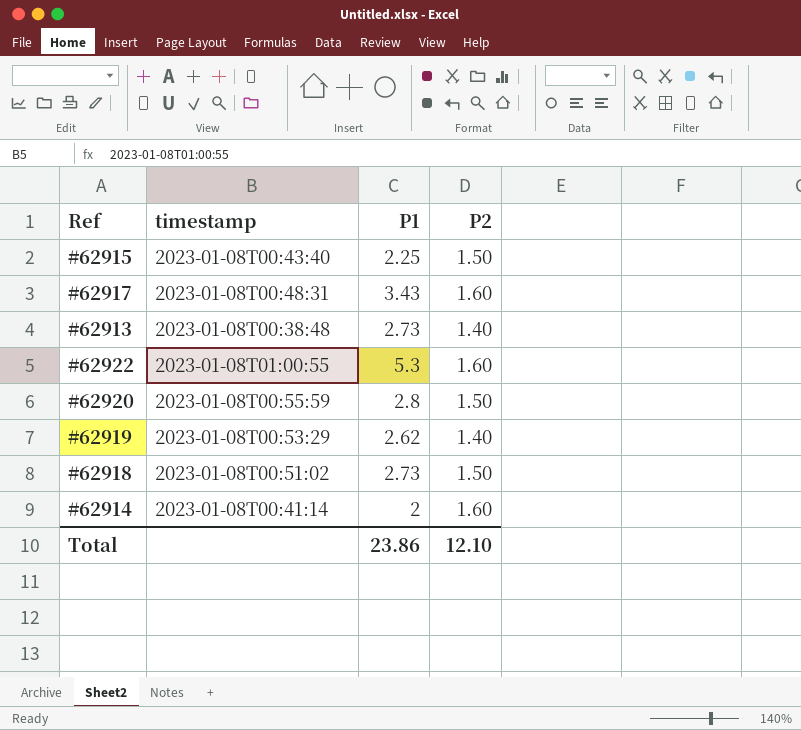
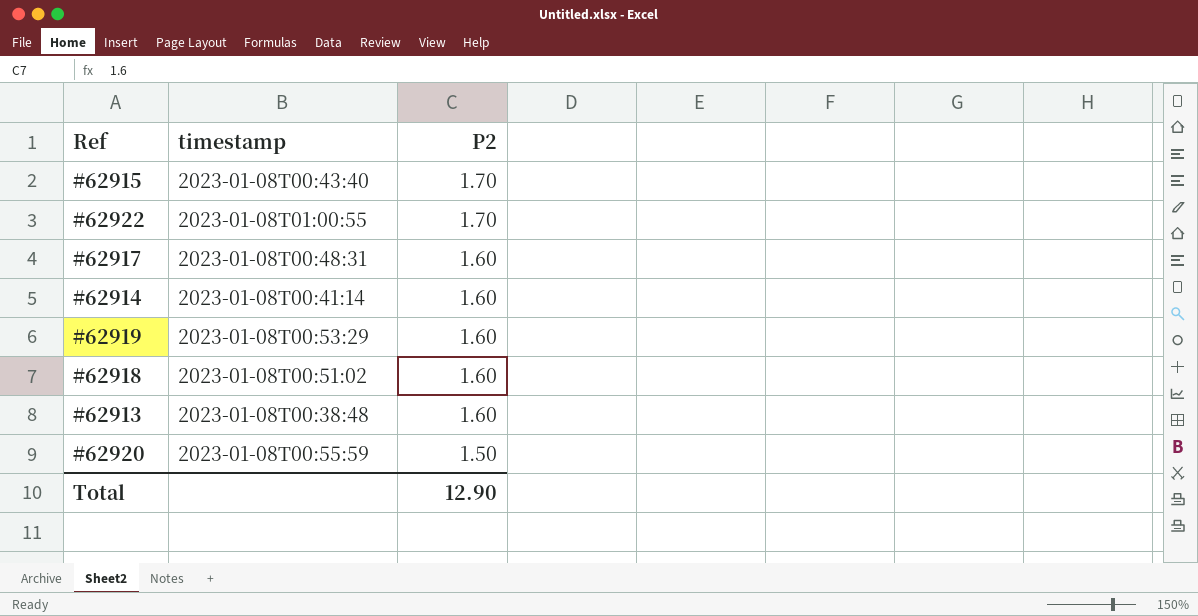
row order: none -> P2 descending
column P1 | position: 3 -> none
#62915 | P2: 1.50 -> 1.70
#62922 | P2: 1.60 -> 1.70
#62919 | P2: 1.40 -> 1.60
#62918 | P2: 1.50 -> 1.60
#62913 | P2: 1.40 -> 1.60
Total | P2: 12.10 -> 12.90

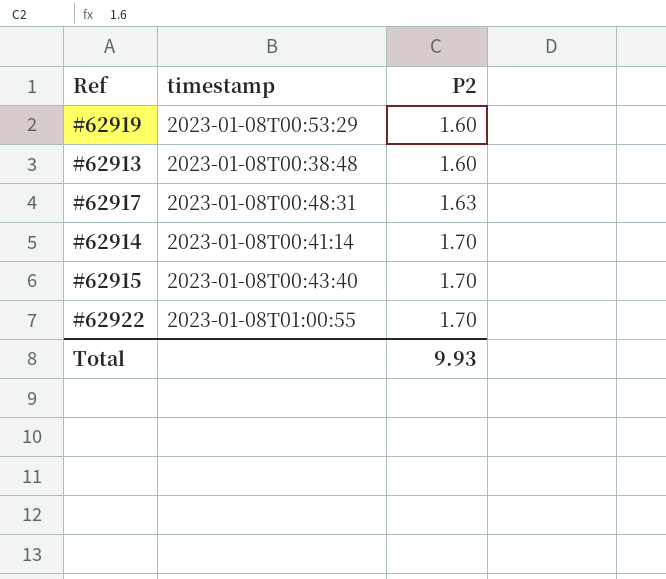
row order: P2 descending -> P2 ascending
row #62918: 2023-01-08T00:51:02 | 1.60 -> none
row #62920: 2023-01-08T00:55:59 | 1.50 -> none
#62917 | P2: 1.60 -> 1.63
#62914 | P2: 1.60 -> 1.70
Total | P2: 12.90 -> 9.93

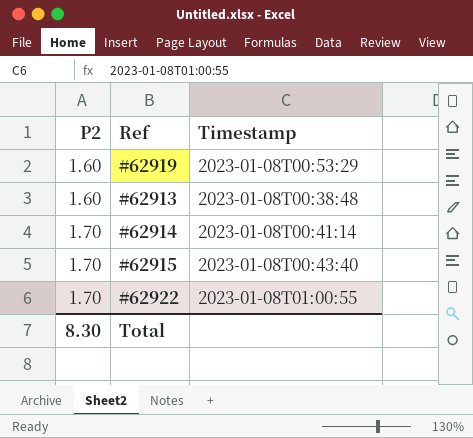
column P2 | position: 3 -> 1
column name: timestamp -> Timestamp
row #62917: 2023-01-08T00:48:31 | 1.63 -> none
Total | P2: 9.93 -> 8.30

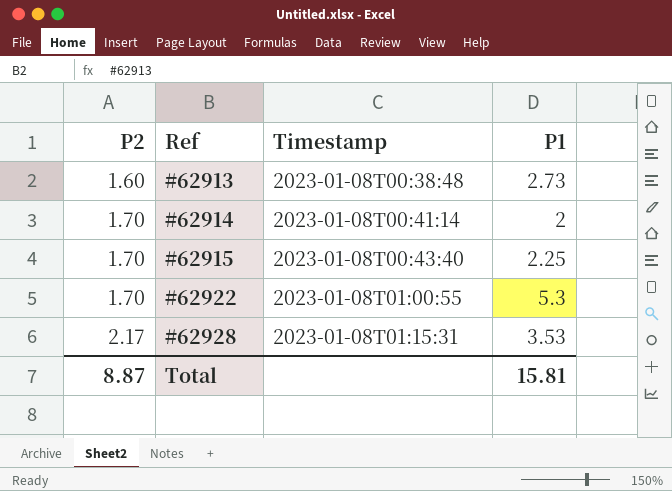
column P1 | position: none -> 4
row #62919: 1.60 | 2023-01-08T00:53:29 -> none
row #62928: none -> 2.17 | 2023-01-08T01:15:31 | 3.53
Total | P2: 8.30 -> 8.87

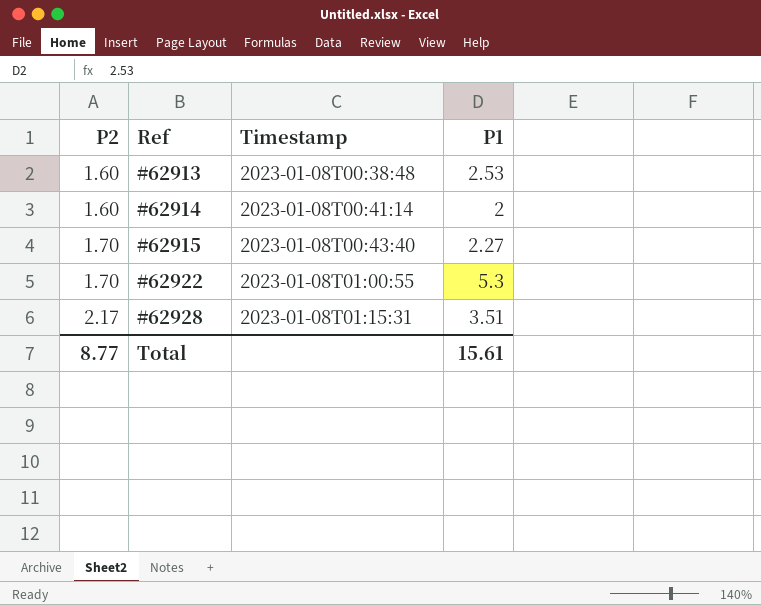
#62913 | P1: 2.73 -> 2.53
#62914 | P2: 1.70 -> 1.60
#62915 | P1: 2.25 -> 2.27
#62928 | P1: 3.53 -> 3.51
Total | P2: 8.87 -> 8.77
Total | P1: 15.81 -> 15.61

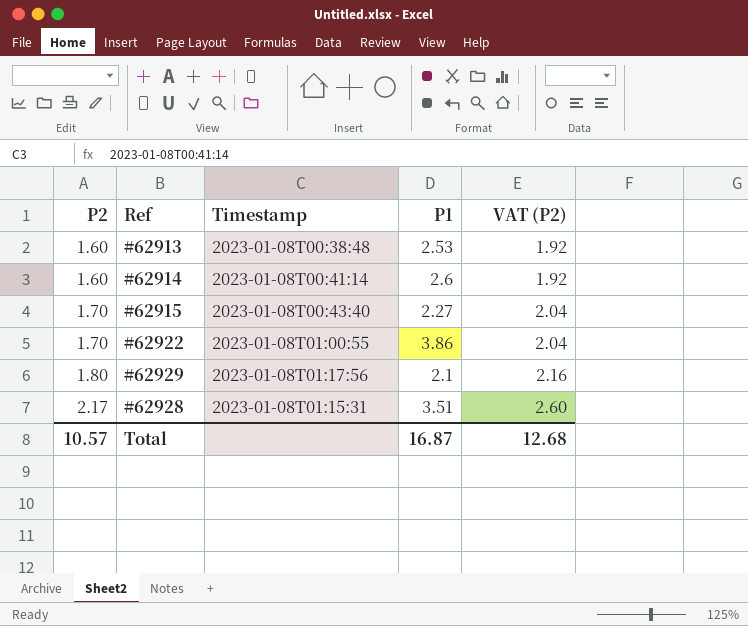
column VAT (P2) | formula: none -> [P2] * 1.2
#62914 | P1: 2 -> 2.6
#62922 | P1: 5.3 -> 3.86
row #62929: none -> 1.80 | 2023-01-08T01:17:56 | 2.1 | 2.16
Total | P2: 8.77 -> 10.57
Total | P1: 15.61 -> 16.87

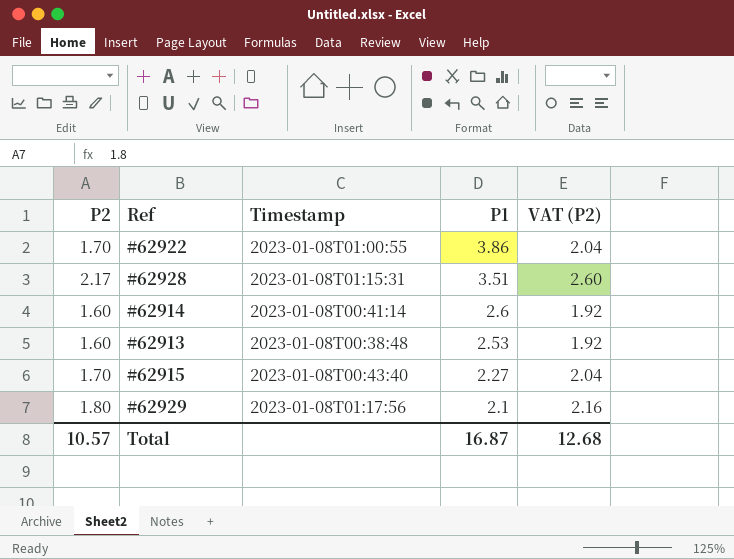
row order: P2 ascending -> P1 descending

